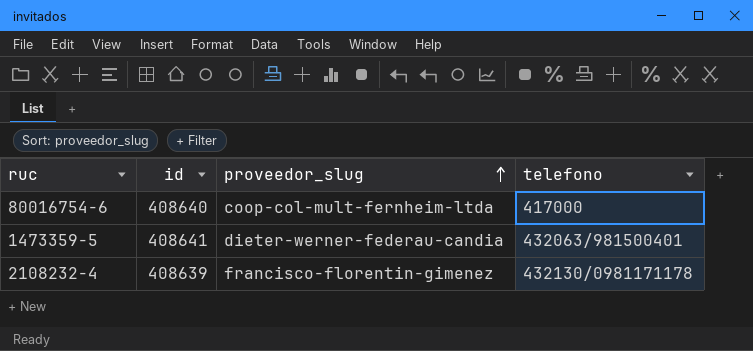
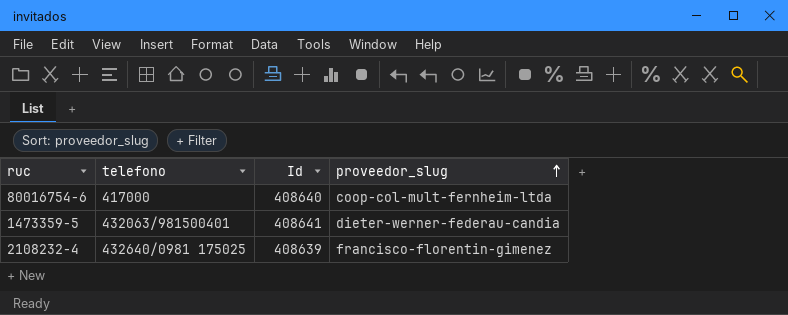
column telefono | position: 4 -> 2
column name: id -> Id
2108232-4 | telefono: 432130/0981171178 -> 432640/0981 175025

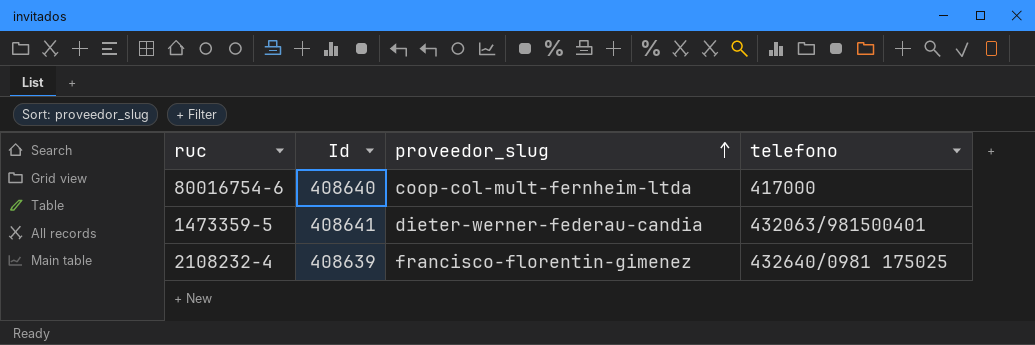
column telefono | position: 2 -> 4

